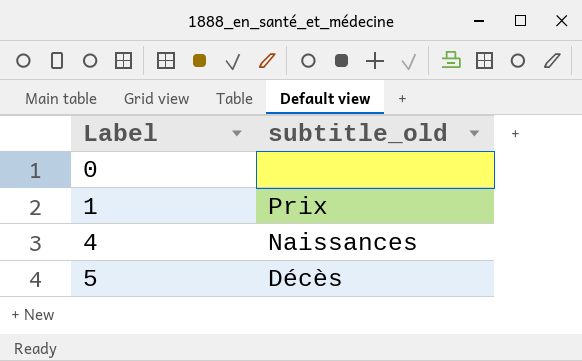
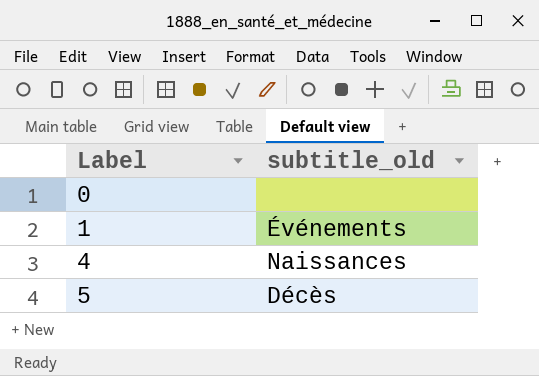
1 | subtitle_old: Prix -> Événements

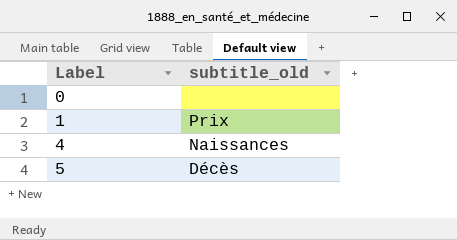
1 | subtitle_old: Événements -> Prix

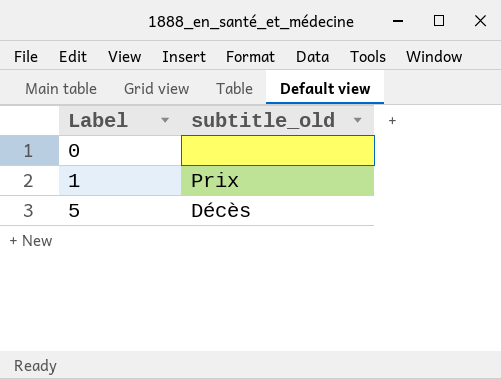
row 4: Naissances -> none

